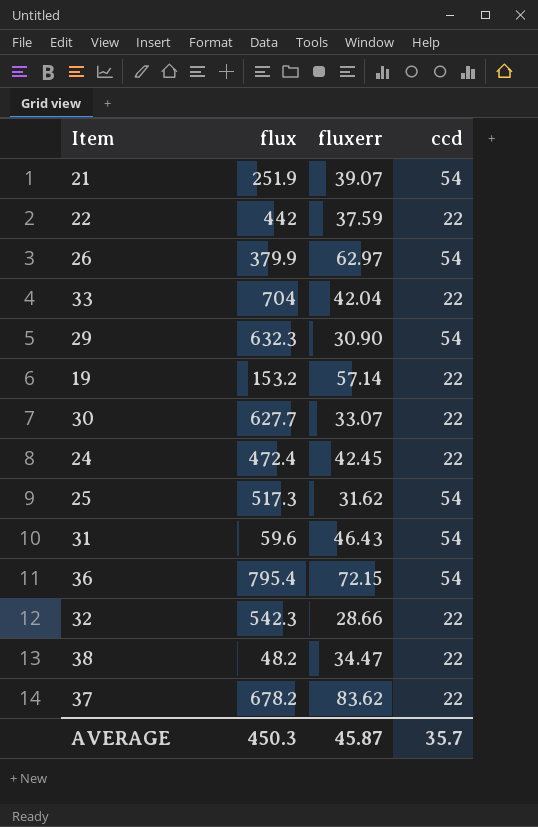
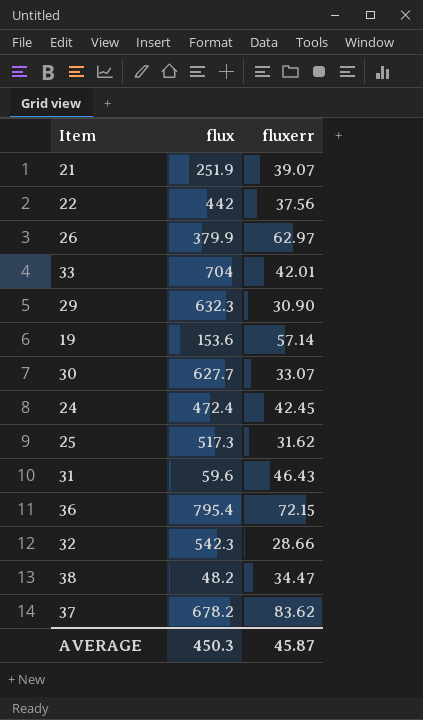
column ccd | position: 4 -> none
22 | fluxerr: 37.59 -> 37.56
33 | fluxerr: 42.04 -> 42.01
19 | flux: 153.2 -> 153.6

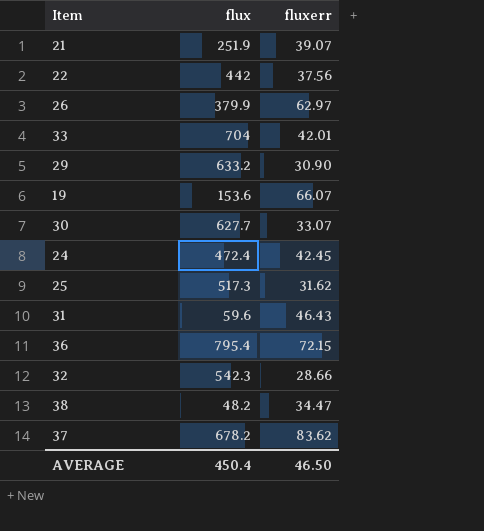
29 | flux: 632.3 -> 633.2
19 | fluxerr: 57.14 -> 66.07
AVERAGE | flux: 450.3 -> 450.4
AVERAGE | fluxerr: 45.87 -> 46.50

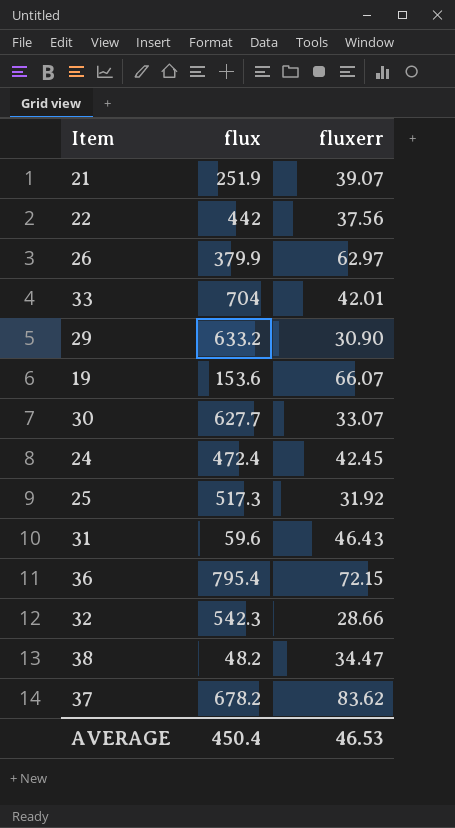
25 | fluxerr: 31.62 -> 31.92
AVERAGE | fluxerr: 46.50 -> 46.53

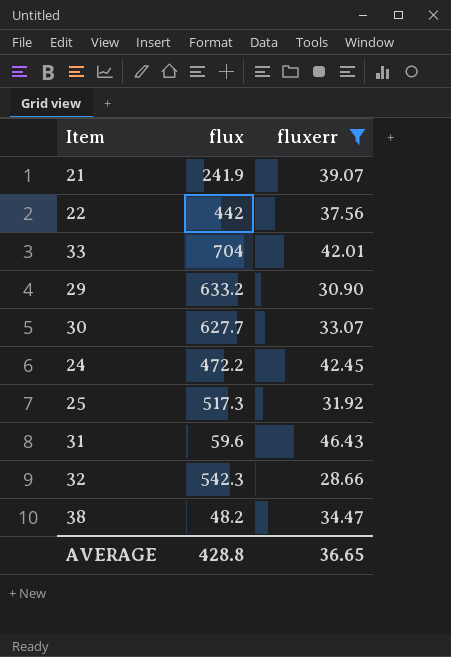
filter: none -> fluxerr <= 46.43
21 | flux: 251.9 -> 241.9
24 | flux: 472.4 -> 472.2
AVERAGE | flux: 450.4 -> 428.8
AVERAGE | fluxerr: 46.53 -> 36.65

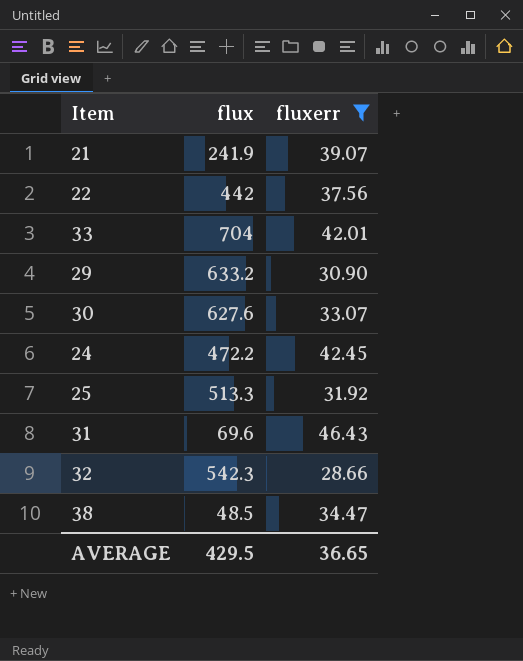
30 | flux: 627.7 -> 627.6
25 | flux: 517.3 -> 513.3
31 | flux: 59.6 -> 69.6
38 | flux: 48.2 -> 48.5
AVERAGE | flux: 428.8 -> 429.5

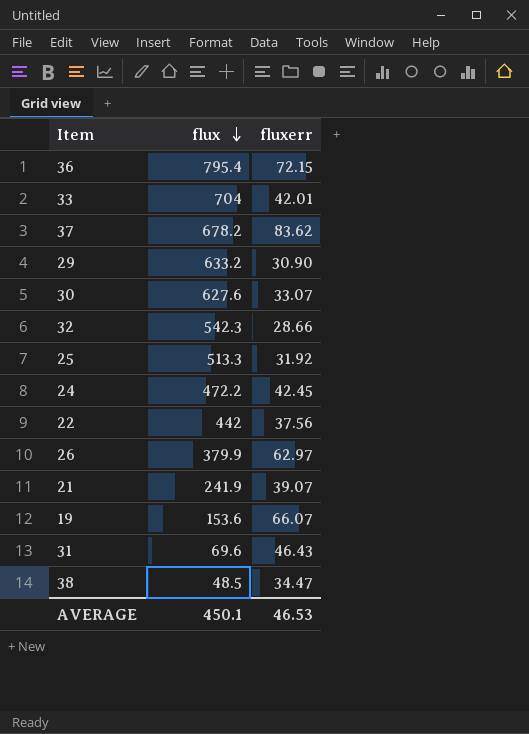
filter: fluxerr <= 46.43 -> none
row order: none -> flux descending
AVERAGE | flux: 429.5 -> 450.1
AVERAGE | fluxerr: 36.65 -> 46.53

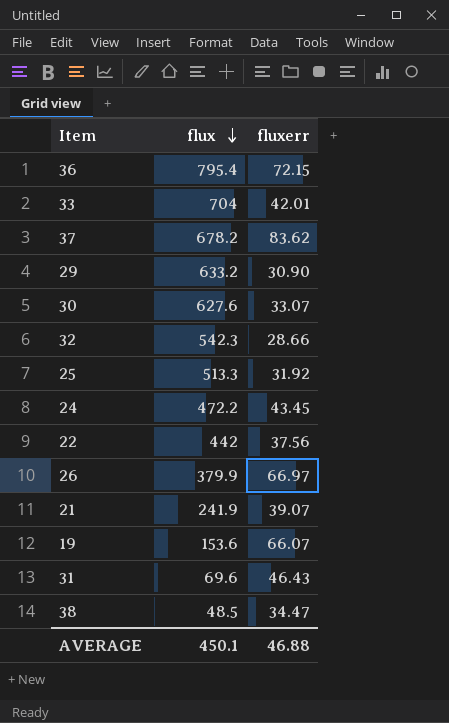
24 | fluxerr: 42.45 -> 43.45
26 | fluxerr: 62.97 -> 66.97
AVERAGE | fluxerr: 46.53 -> 46.88

